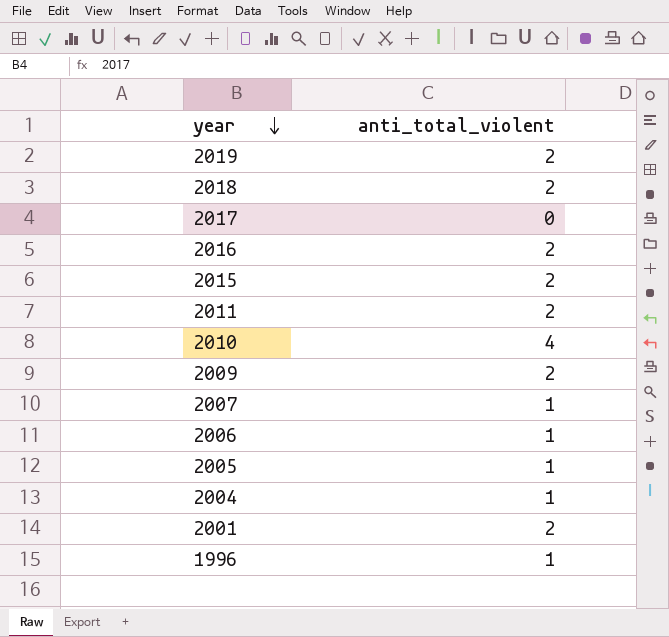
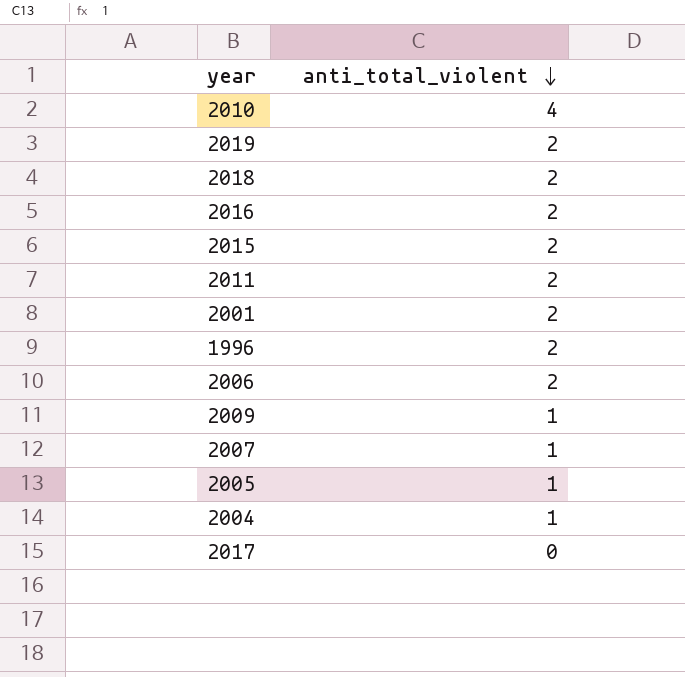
row order: year descending -> anti_total_violent descending
1996 | anti_total_violent: 1 -> 2
2006 | anti_total_violent: 1 -> 2
2009 | anti_total_violent: 2 -> 1

